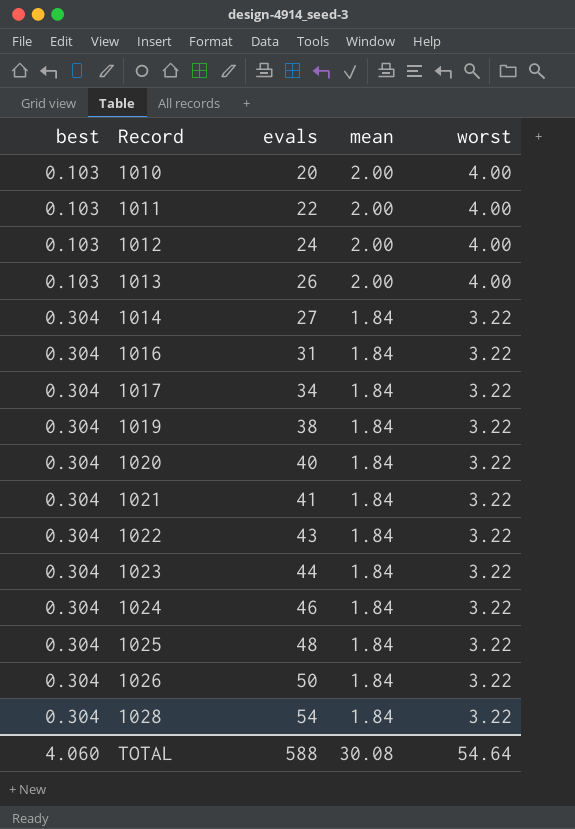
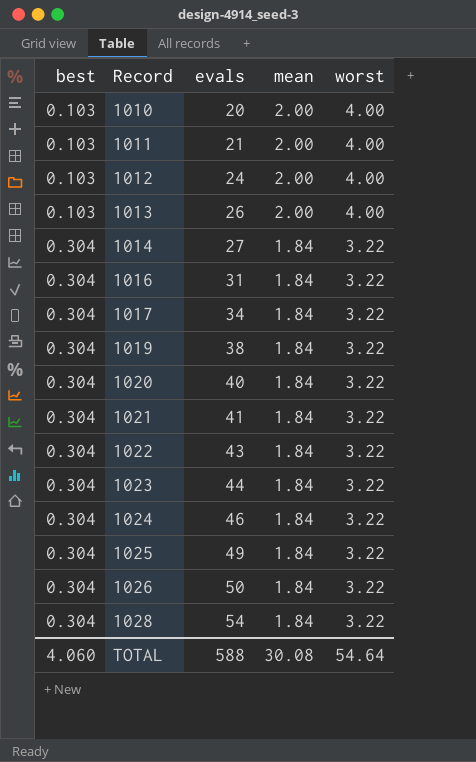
1011 | evals: 22 -> 21
1025 | evals: 48 -> 49

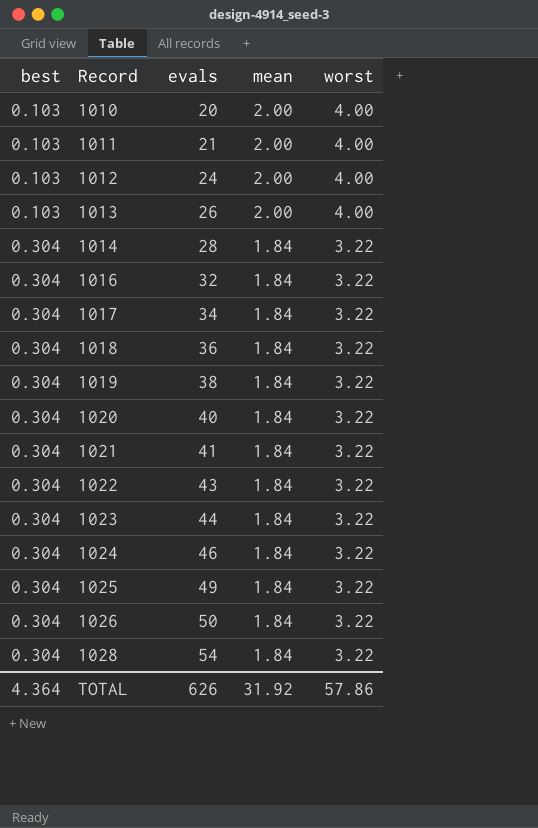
1014 | evals: 27 -> 28
1016 | evals: 31 -> 32
row 1018: none -> 0.304 | 36 | 1.84 | 3.22
TOTAL | best: 4.060 -> 4.364
TOTAL | evals: 588 -> 626
TOTAL | mean: 30.08 -> 31.92
TOTAL | worst: 54.64 -> 57.86

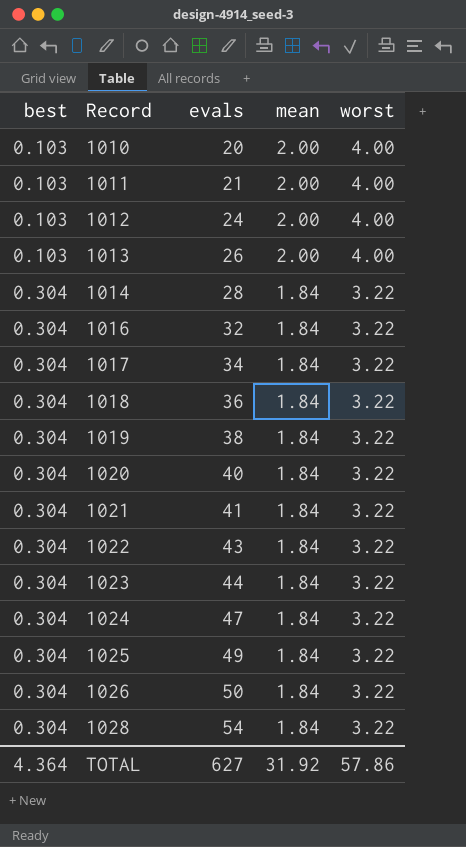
1024 | evals: 46 -> 47
TOTAL | evals: 626 -> 627

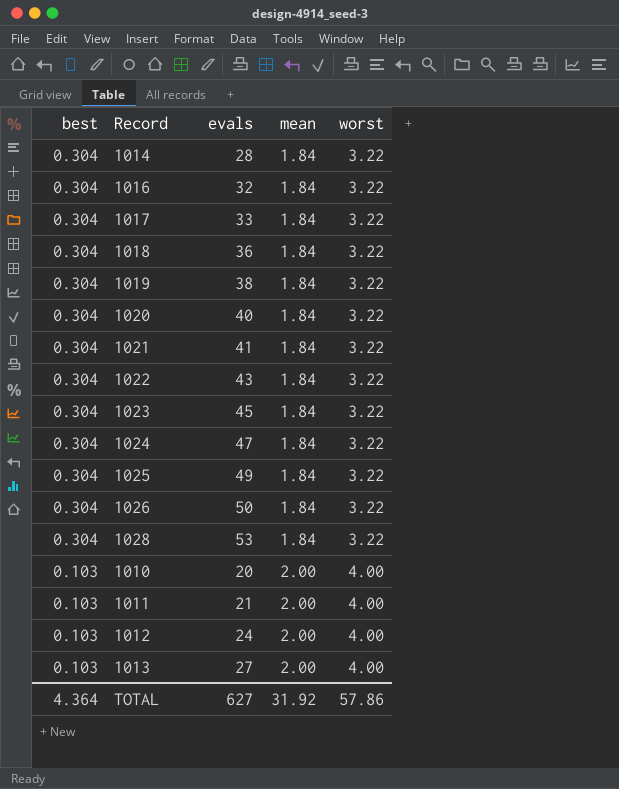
row order: best ascending -> best descending
1017 | evals: 34 -> 33
1023 | evals: 44 -> 45
1028 | evals: 54 -> 53
1013 | evals: 26 -> 27

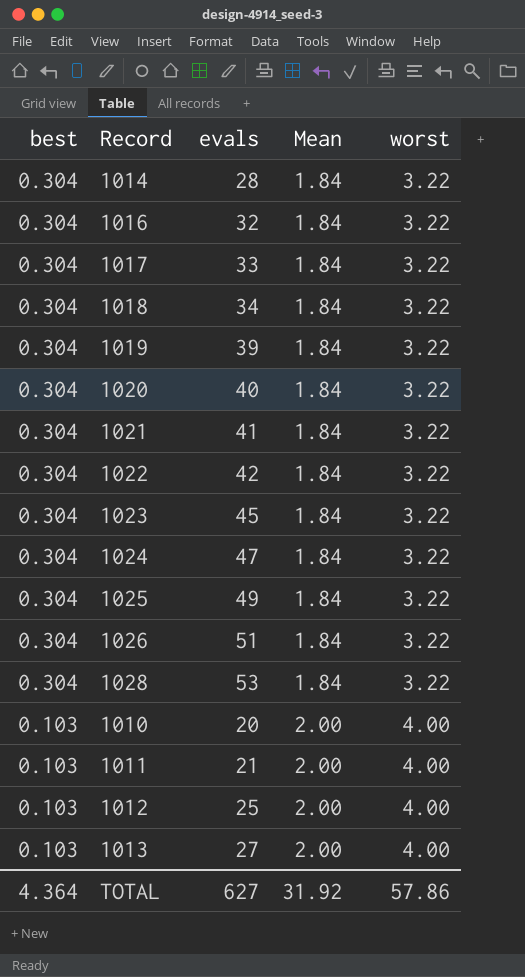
column name: mean -> Mean
1018 | evals: 36 -> 34
1019 | evals: 38 -> 39
1022 | evals: 43 -> 42
1026 | evals: 50 -> 51
1012 | evals: 24 -> 25

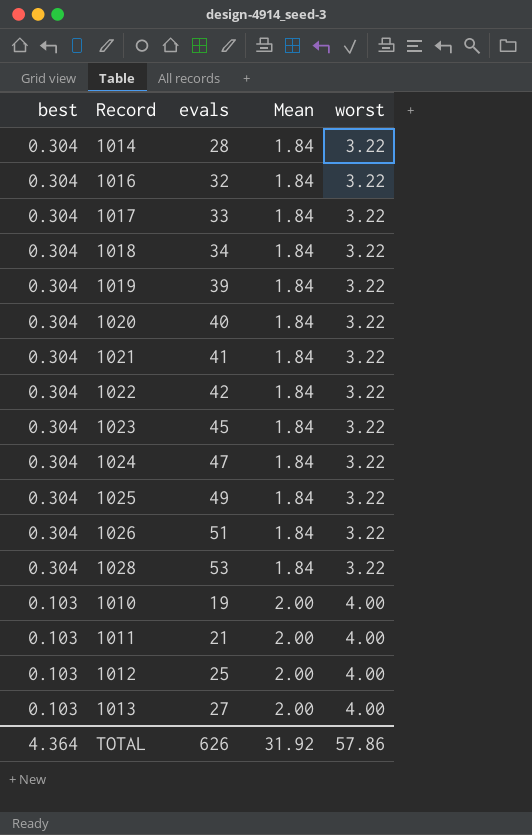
1010 | evals: 20 -> 19
TOTAL | evals: 627 -> 626

